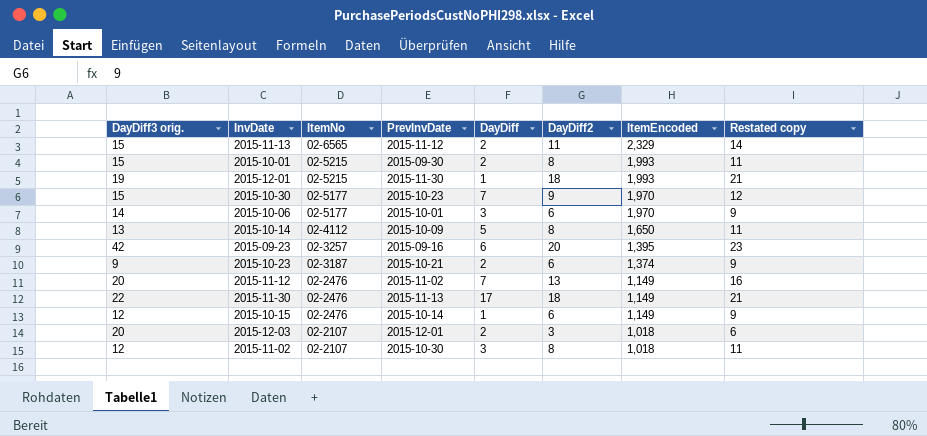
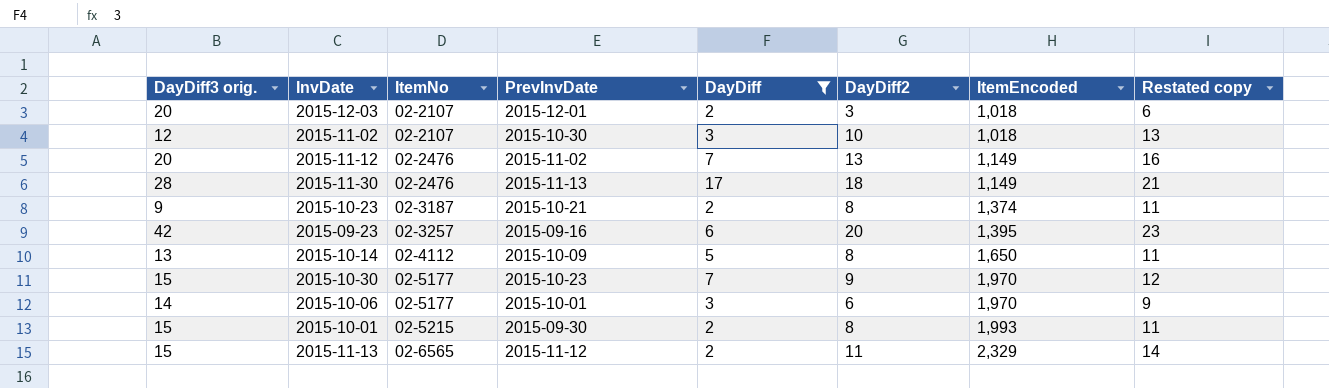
filter: none -> DayDiff != 1
row order: ItemNo descending -> ItemNo ascending
2015-11-02 | DayDiff2: 8 -> 10
2015-11-02 | Restated copy: 11 -> 13
2015-11-30 | DayDiff3 orig.: 22 -> 28
2015-10-23 | DayDiff2: 6 -> 8
2015-10-23 | Restated copy: 9 -> 11

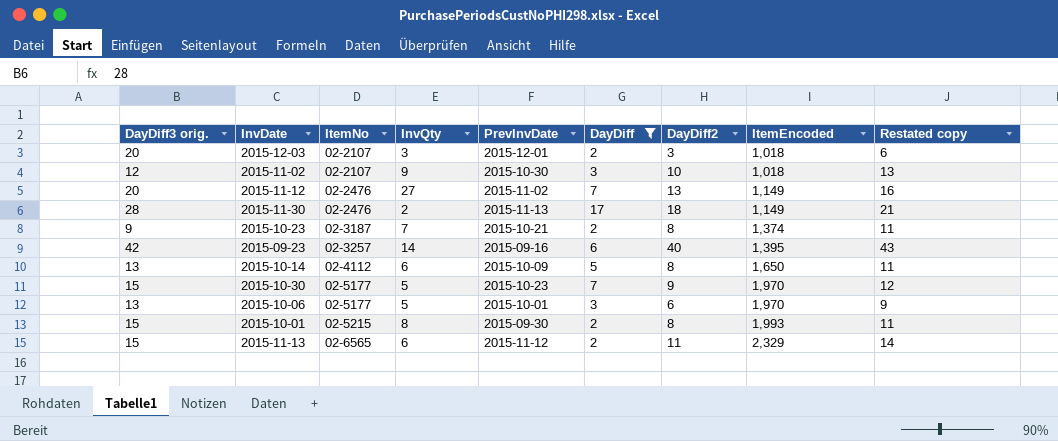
column InvQty | position: none -> 4
2015-09-23 | DayDiff2: 20 -> 40
2015-09-23 | Restated copy: 23 -> 43
2015-10-06 | DayDiff3 orig.: 14 -> 13

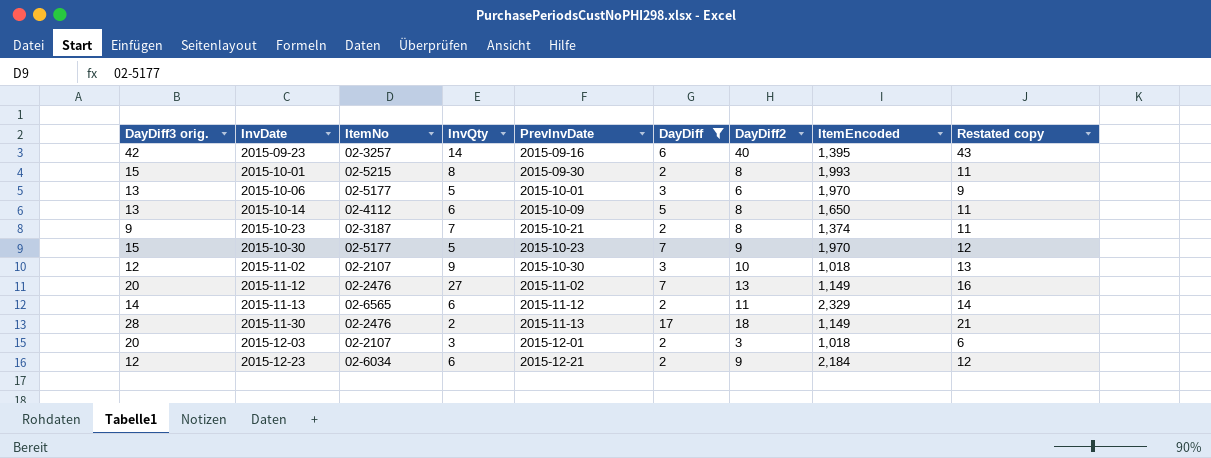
row order: ItemNo ascending -> InvDate ascending
2015-11-13 | DayDiff3 orig.: 15 -> 14
row 2015-12-23: none -> 12 | 02-6034 | 6 | 2015-12-21 | 2 | 9 | 2,184 | 12

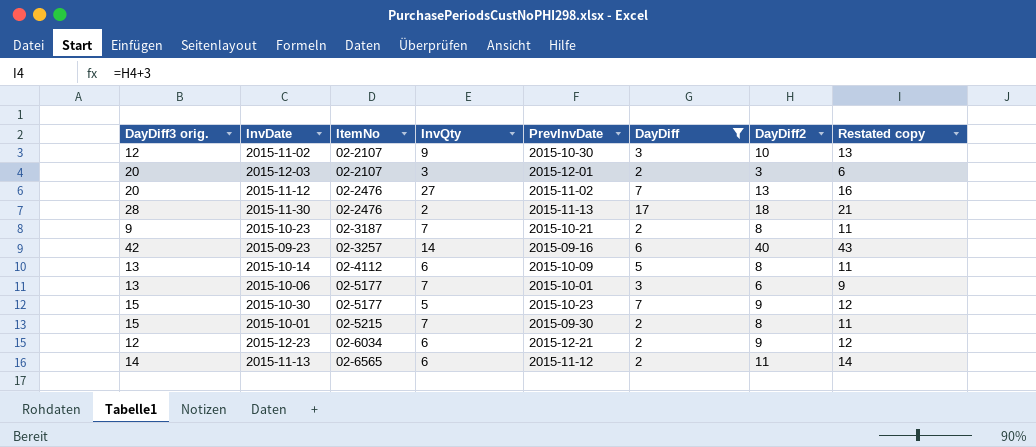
row order: InvDate ascending -> ItemNo ascending
column ItemEncoded | position: 8 -> none
2015-10-06 | InvQty: 5 -> 7
2015-10-01 | InvQty: 8 -> 7

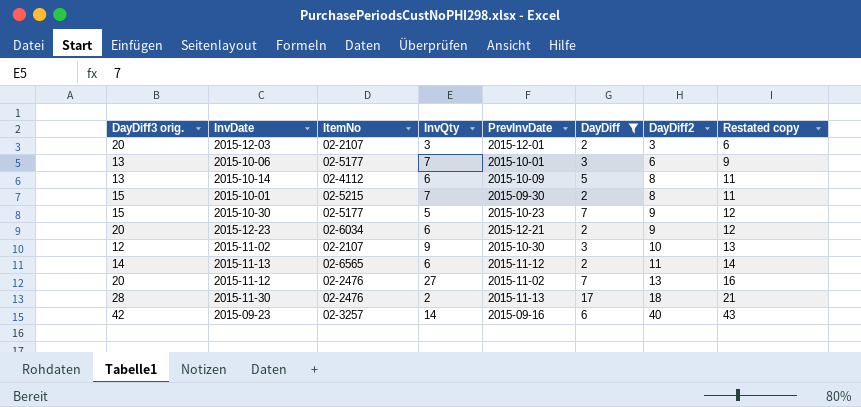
row order: ItemNo ascending -> DayDiff2 ascending
row 2015-10-23: 9 | 02-3187 | 7 | 2015-10-21 | 2 | 8 | 11 -> none
2015-12-23 | DayDiff3 orig.: 12 -> 20

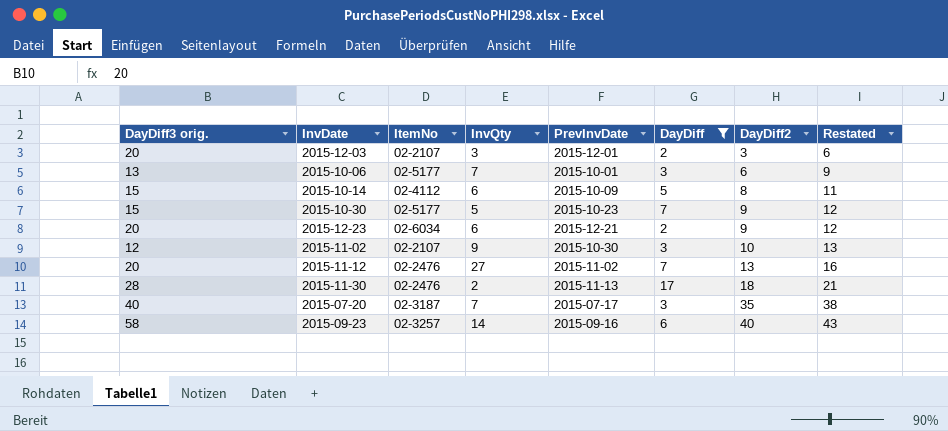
column name: Restated copy -> Restated
row 2015-10-01: 15 | 02-5215 | 7 | 2015-09-30 | 2 | 8 | 11 -> none
row 2015-11-13: 14 | 02-6565 | 6 | 2015-11-12 | 2 | 11 | 14 -> none
2015-10-14 | DayDiff3 orig.: 13 -> 15
row 2015-07-20: none -> 40 | 02-3187 | 7 | 2015-07-17 | 3 | 35 | 38
2015-09-23 | DayDiff3 orig.: 42 -> 58

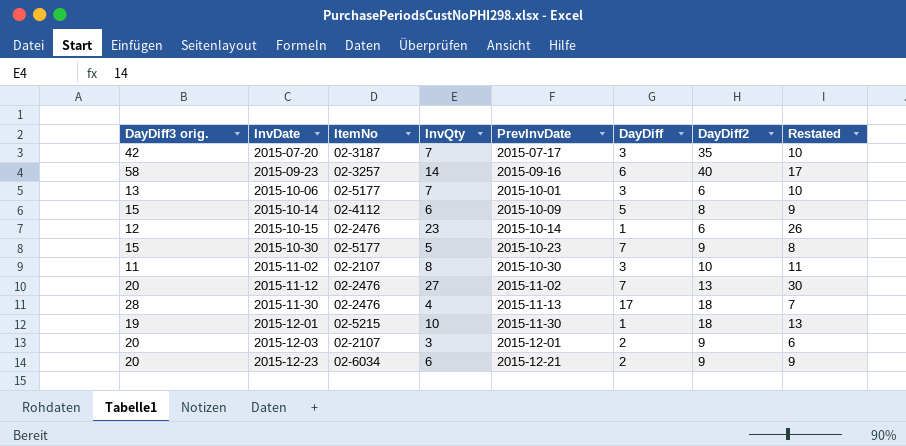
filter: DayDiff != 1 -> none
row order: DayDiff2 ascending -> InvDate ascending
column Restated | formula: [DayDiff2] + 3 -> [InvQty] + 3
2015-07-20 | DayDiff3 orig.: 40 -> 42
2015-11-02 | DayDiff3 orig.: 12 -> 11
2015-11-02 | InvQty: 9 -> 8
2015-11-30 | InvQty: 2 -> 4
2015-12-03 | DayDiff2: 3 -> 9

